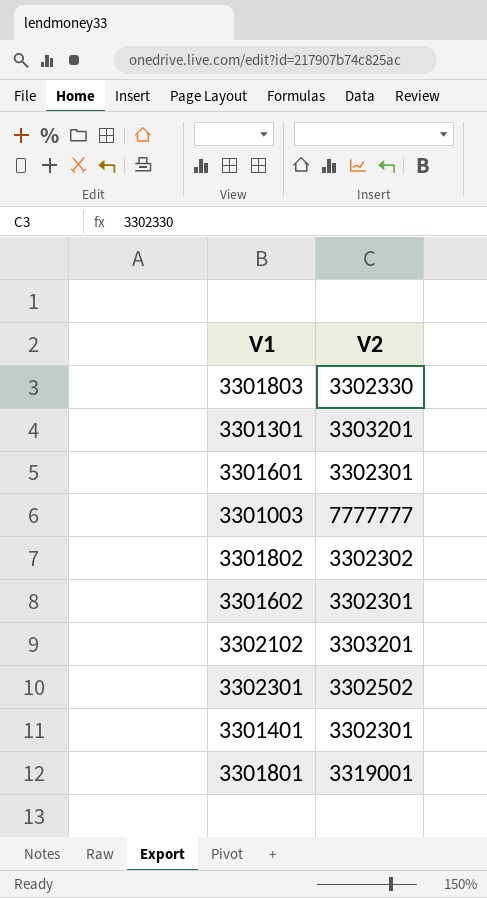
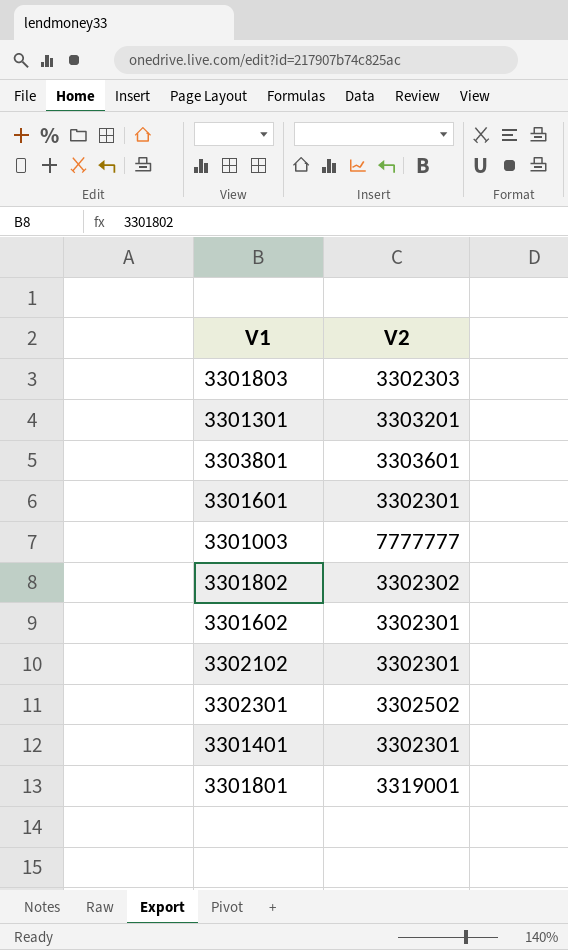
3301803 | V2: 3302330 -> 3302303
row 3303801: none -> 3303601
3302102 | V2: 3303201 -> 3302301

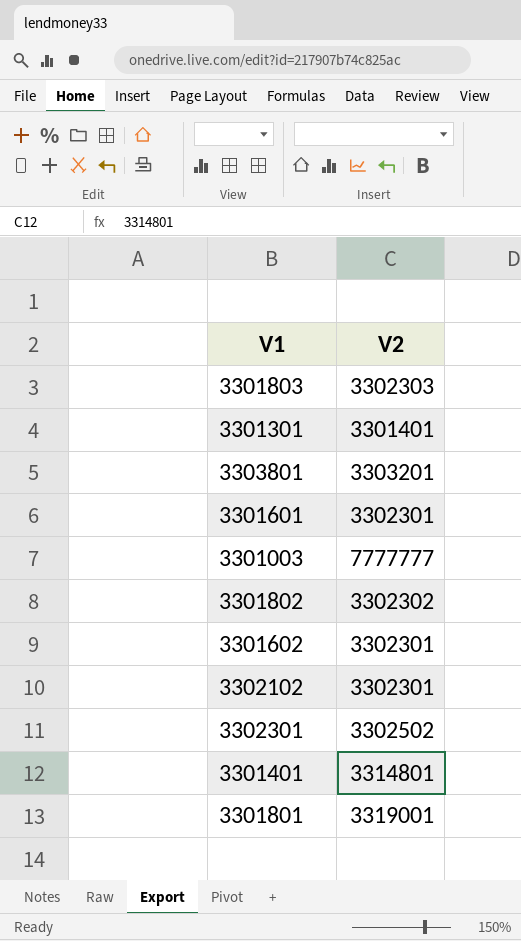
3301301 | V2: 3303201 -> 3301401
3303801 | V2: 3303601 -> 3303201
3301401 | V2: 3302301 -> 3314801

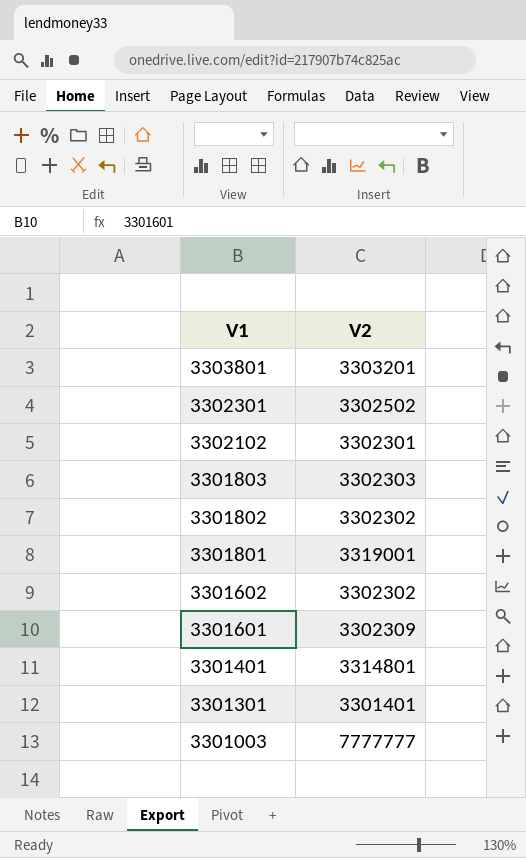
row order: none -> V1 descending
3301602 | V2: 3302301 -> 3302302
3301601 | V2: 3302301 -> 3302309

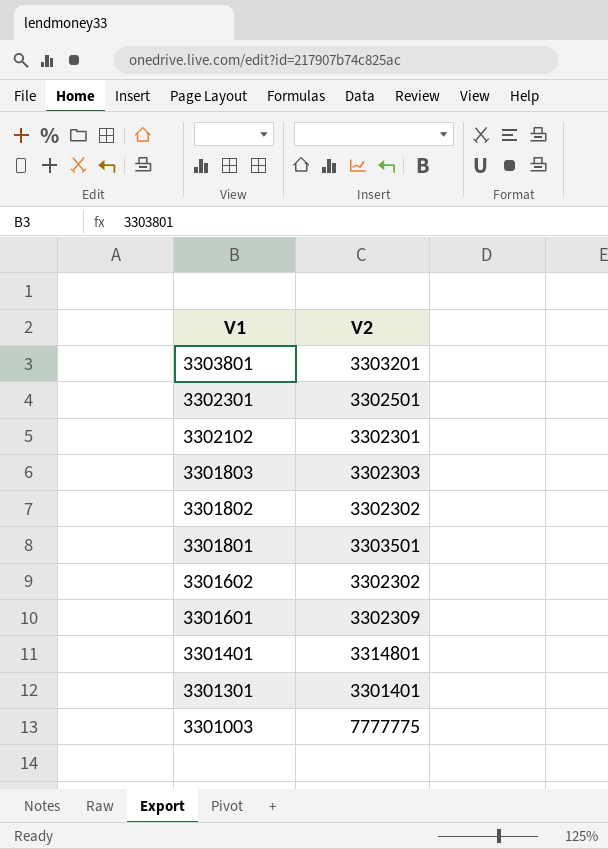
3302301 | V2: 3302502 -> 3302501
3301801 | V2: 3319001 -> 3303501
3301003 | V2: 7777777 -> 7777775

